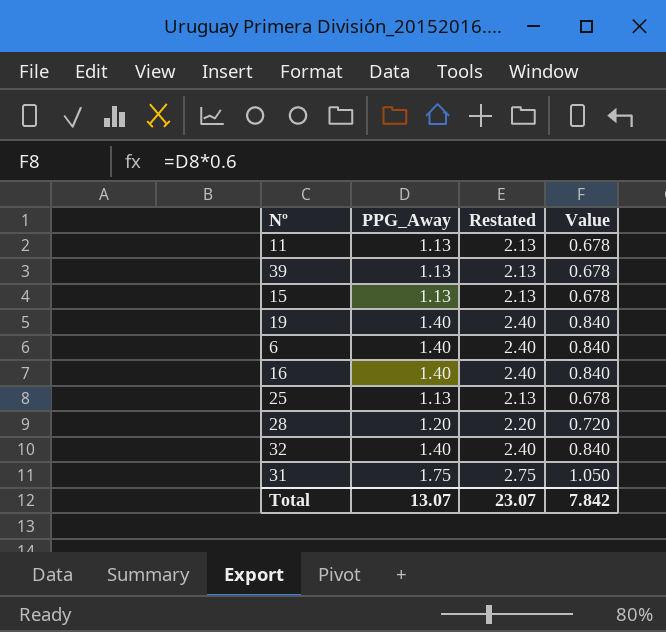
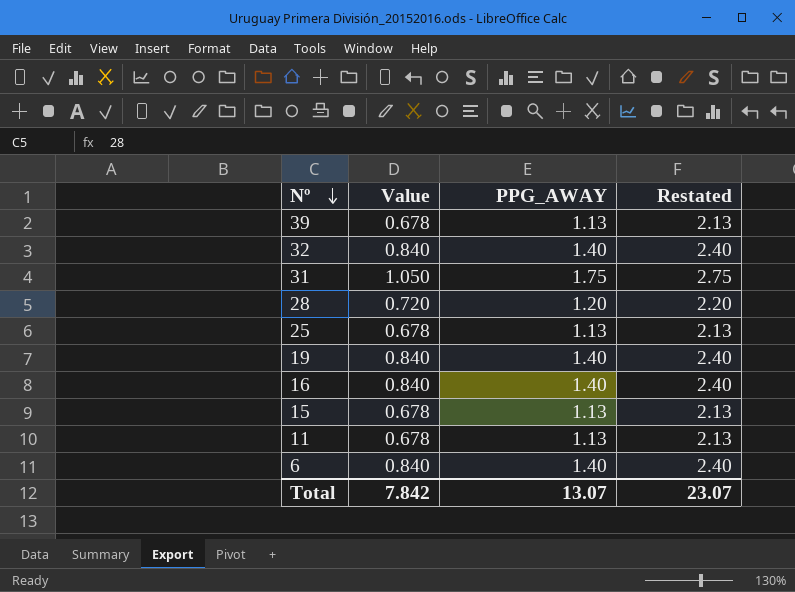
row order: none -> Nº descending
column Value | position: 4 -> 2
column name: PPG_Away -> PPG_AWAY

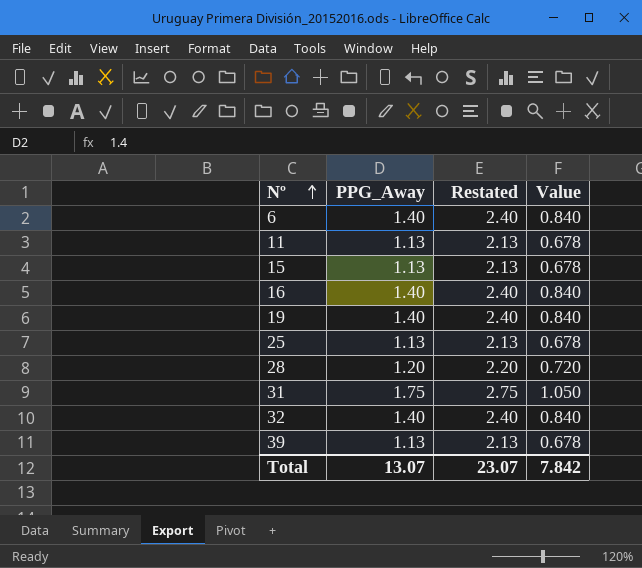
row order: Nº descending -> Nº ascending
column name: PPG_AWAY -> PPG_Away
column Value | position: 2 -> 4

